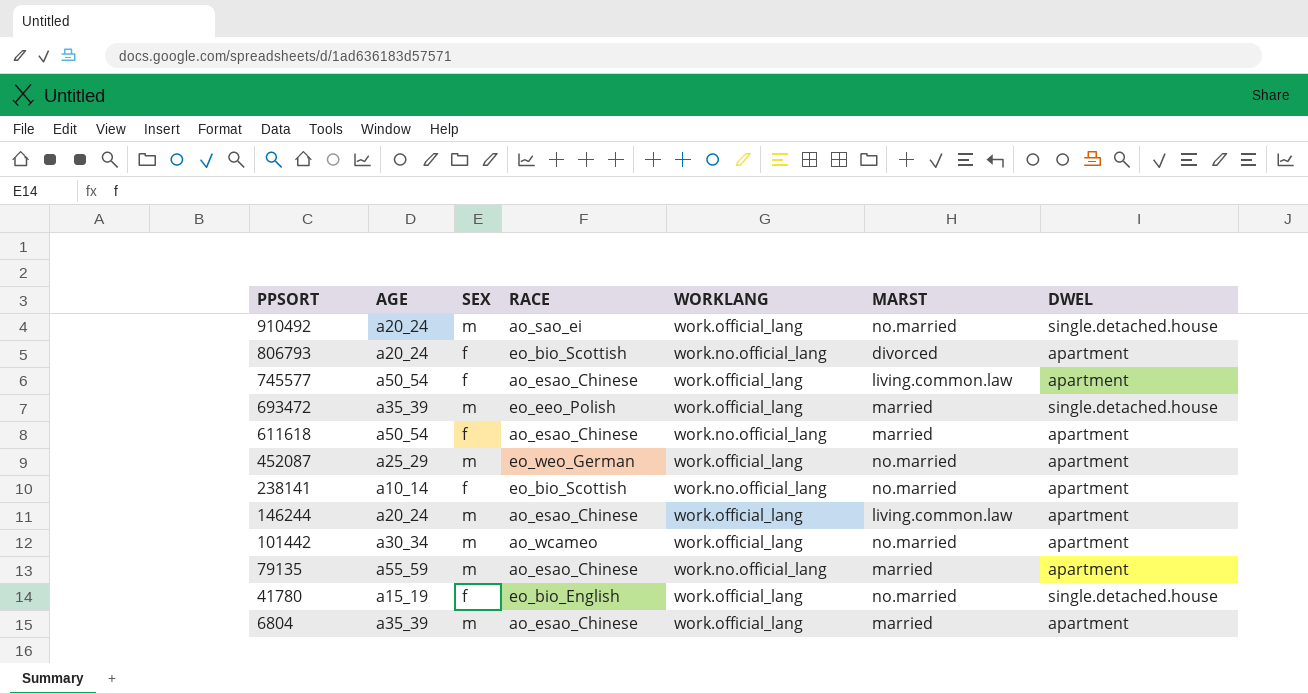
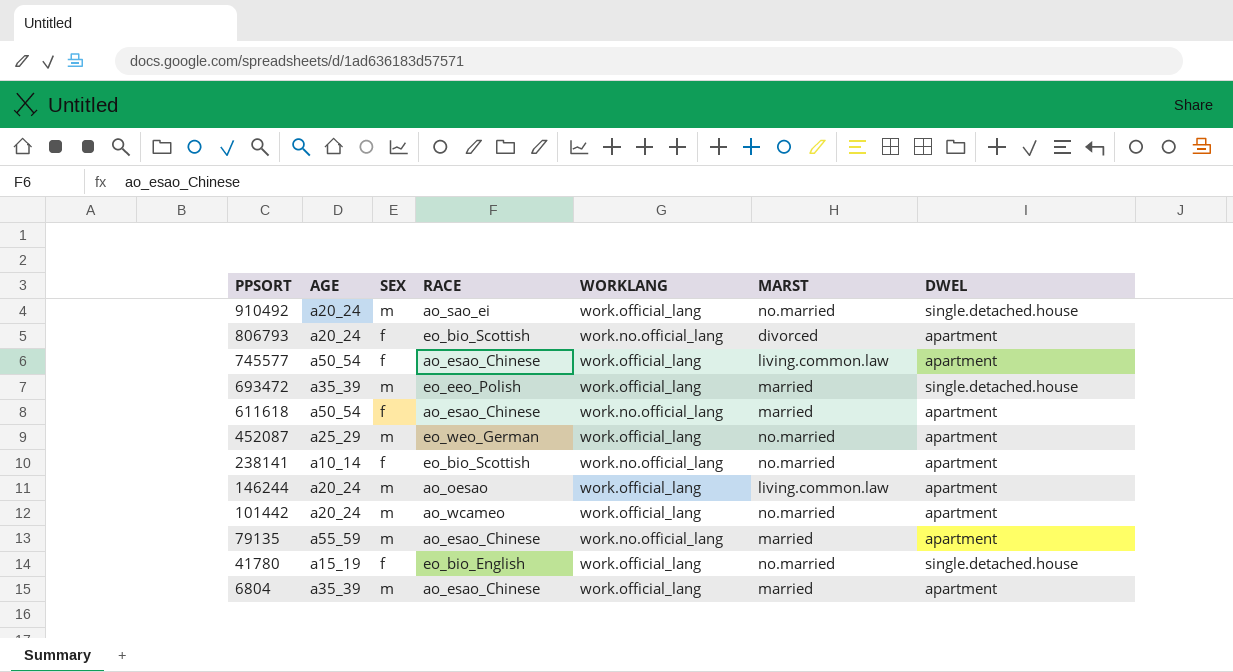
146244 | RACE: ao_esao_Chinese -> ao_oesao
101442 | AGE: a30_34 -> a20_24

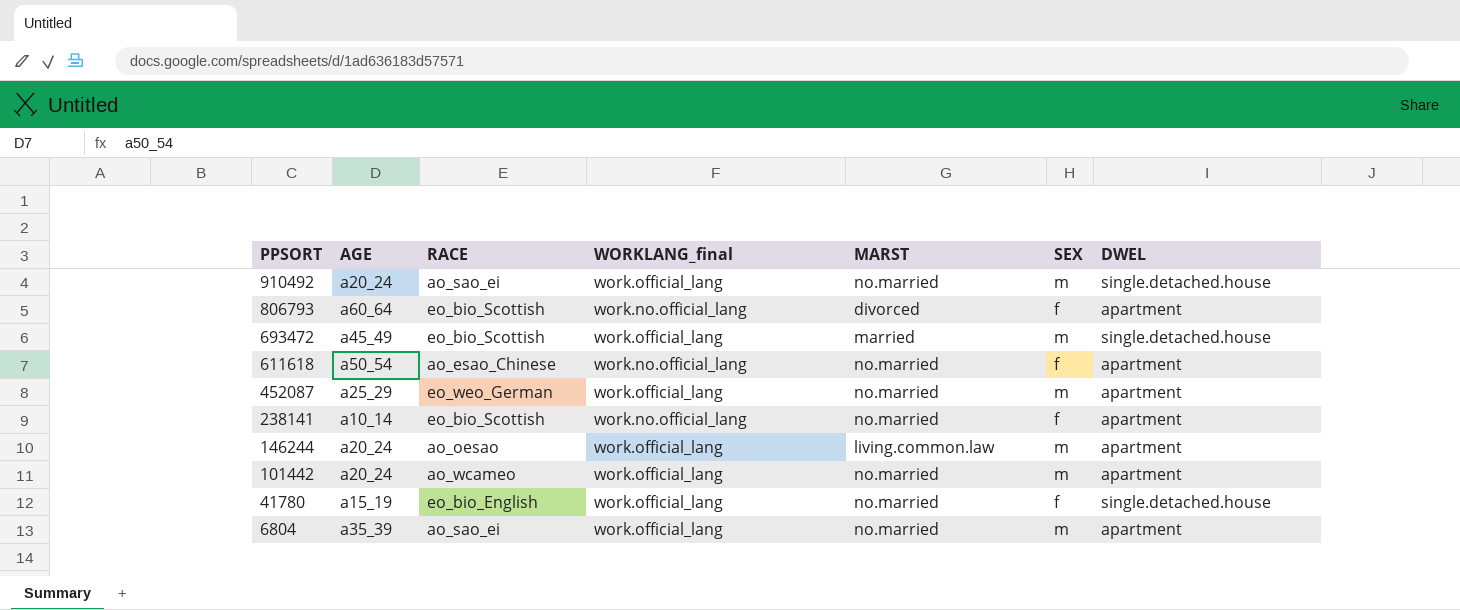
column name: WORKLANG -> WORKLANG_final
column SEX | position: 3 -> 6
row 745577: a50_54 | f | ao_esao_Chinese | work.official_lang | living.common.law | apartment -> none
row 79135: a55_59 | m | ao_esao_Chinese | work.no.official_lang | married | apartment -> none
806793 | AGE: a20_24 -> a60_64
693472 | AGE: a35_39 -> a45_49
693472 | RACE: eo_eeo_Polish -> eo_bio_Scottish
611618 | MARST: married -> no.married
6804 | RACE: ao_esao_Chinese -> ao_sao_ei
6804 | MARST: married -> no.married

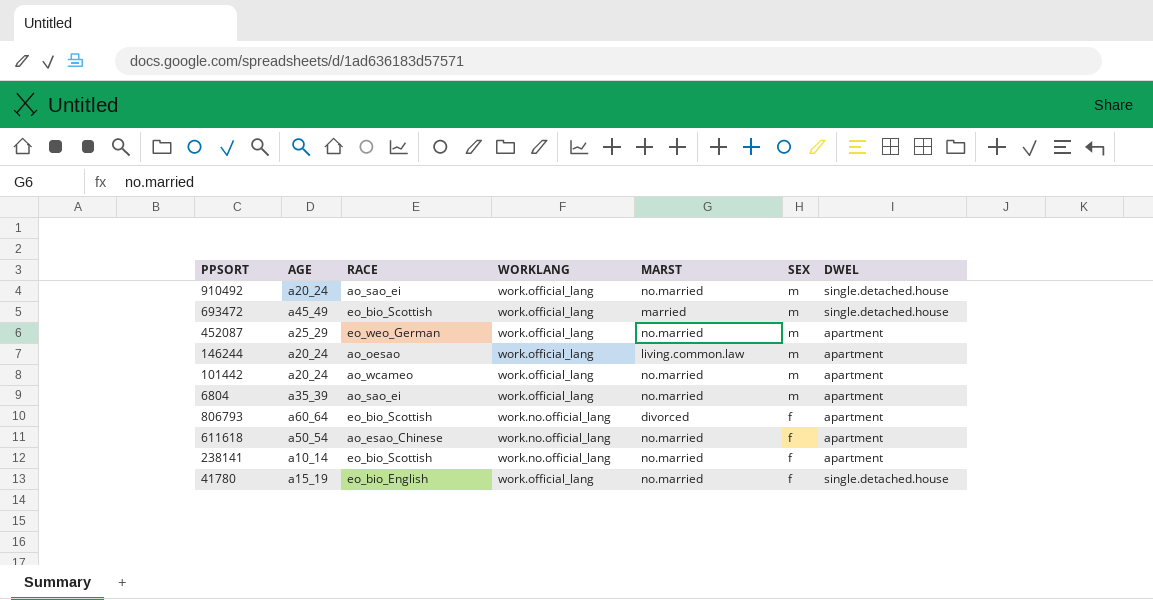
row order: PPSORT descending -> SEX descending
column name: WORKLANG_final -> WORKLANG

